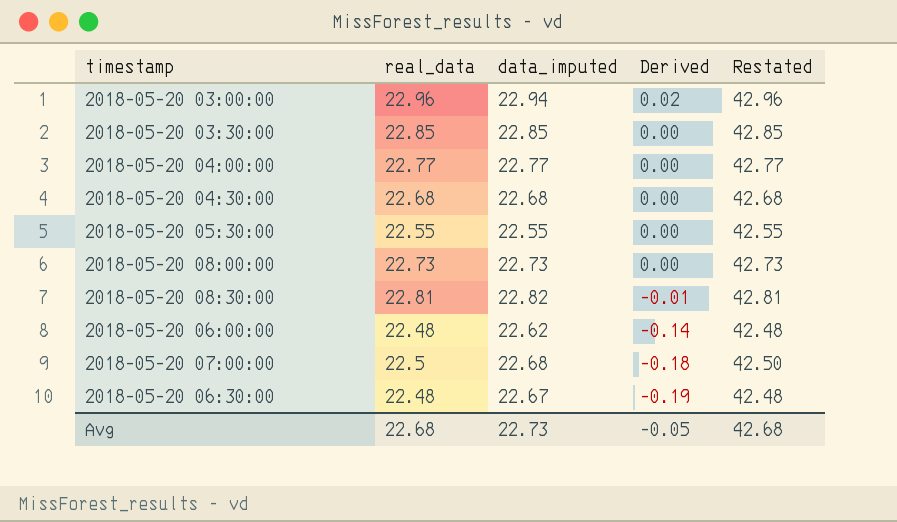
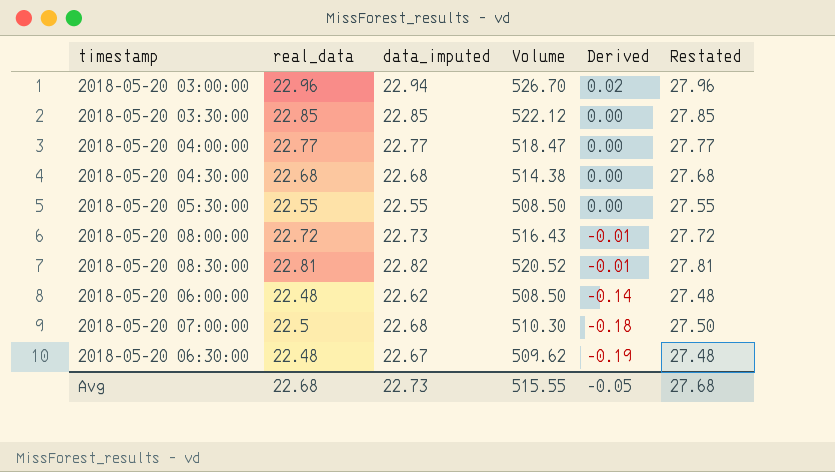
column Volume | formula: none -> [real_data] * [data_imputed]
column Restated | formula: [real_data] + 20 -> [real_data] + 5
2018-05-20 08:00:00 | real_data: 22.73 -> 22.72
2018-05-20 08:00:00 | Derived: 0.00 -> -0.01
Avg | Restated: 42.68 -> 27.68

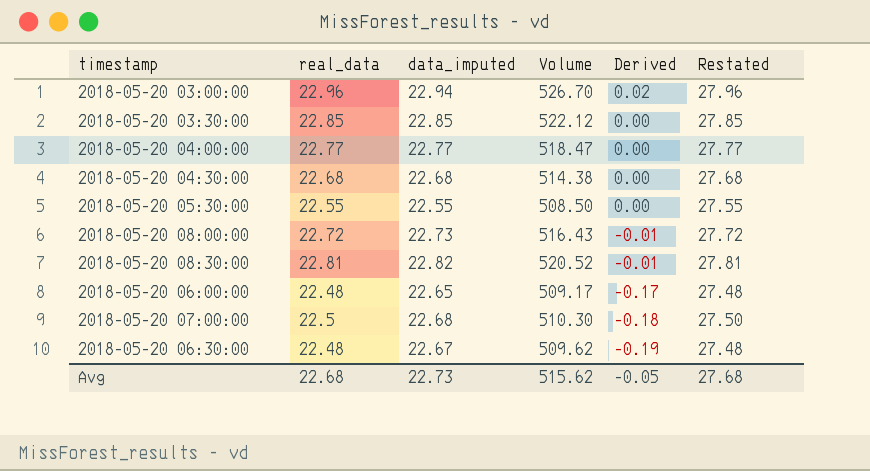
2018-05-20 06:00:00 | data_imputed: 22.62 -> 22.65
2018-05-20 06:00:00 | Volume: 508.50 -> 509.17
2018-05-20 06:00:00 | Derived: -0.14 -> -0.17
Avg | Volume: 515.55 -> 515.62

